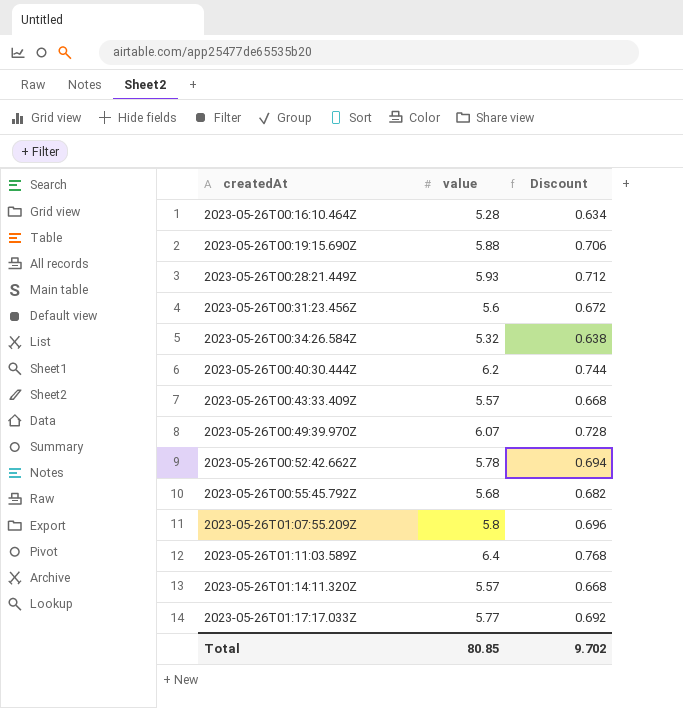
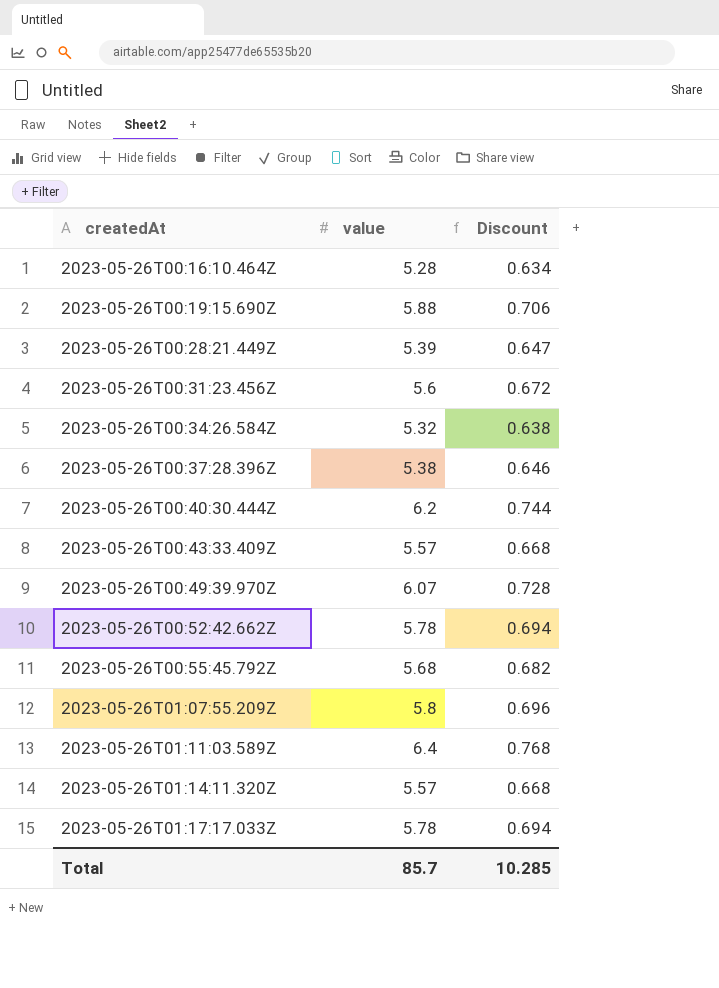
2023-05-26T00:28:21.449Z | value: 5.93 -> 5.39
2023-05-26T00:28:21.449Z | Discount: 0.712 -> 0.647
row 2023-05-26T00:37:28.396Z: none -> 5.38 | 0.646
2023-05-26T01:17:17.033Z | value: 5.77 -> 5.78
2023-05-26T01:17:17.033Z | Discount: 0.692 -> 0.694
Total | value: 80.85 -> 85.7
Total | Discount: 9.702 -> 10.285

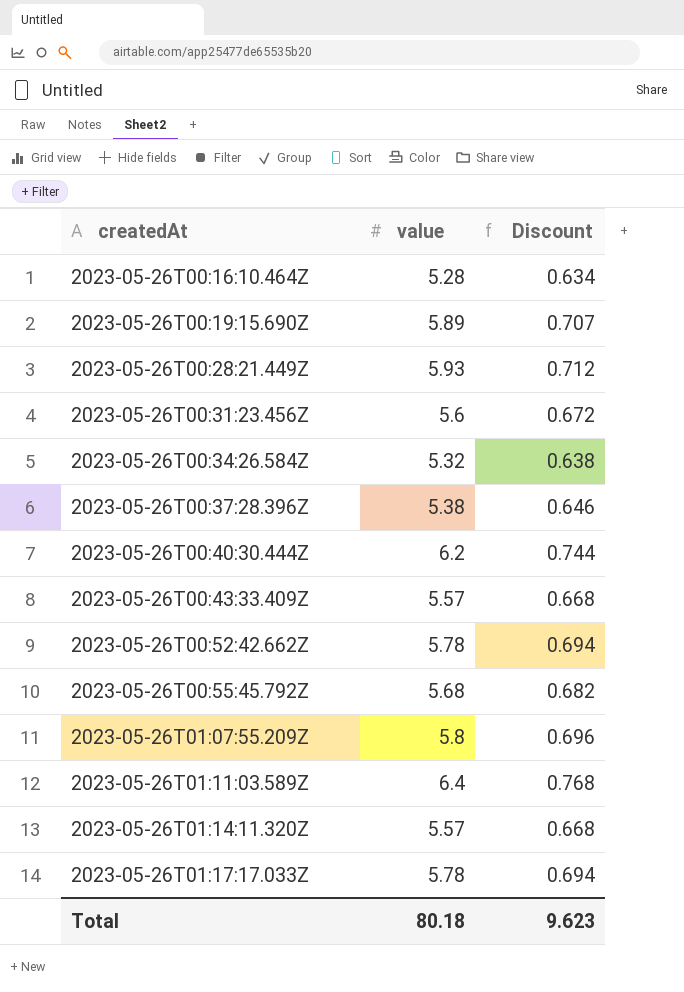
row 2023-05-26T00:49:39.970Z: 6.07 | 0.728 -> none
2023-05-26T00:19:15.690Z | value: 5.88 -> 5.89
2023-05-26T00:19:15.690Z | Discount: 0.706 -> 0.707
2023-05-26T00:28:21.449Z | value: 5.39 -> 5.93
2023-05-26T00:28:21.449Z | Discount: 0.647 -> 0.712
Total | value: 85.7 -> 80.18
Total | Discount: 10.285 -> 9.623

